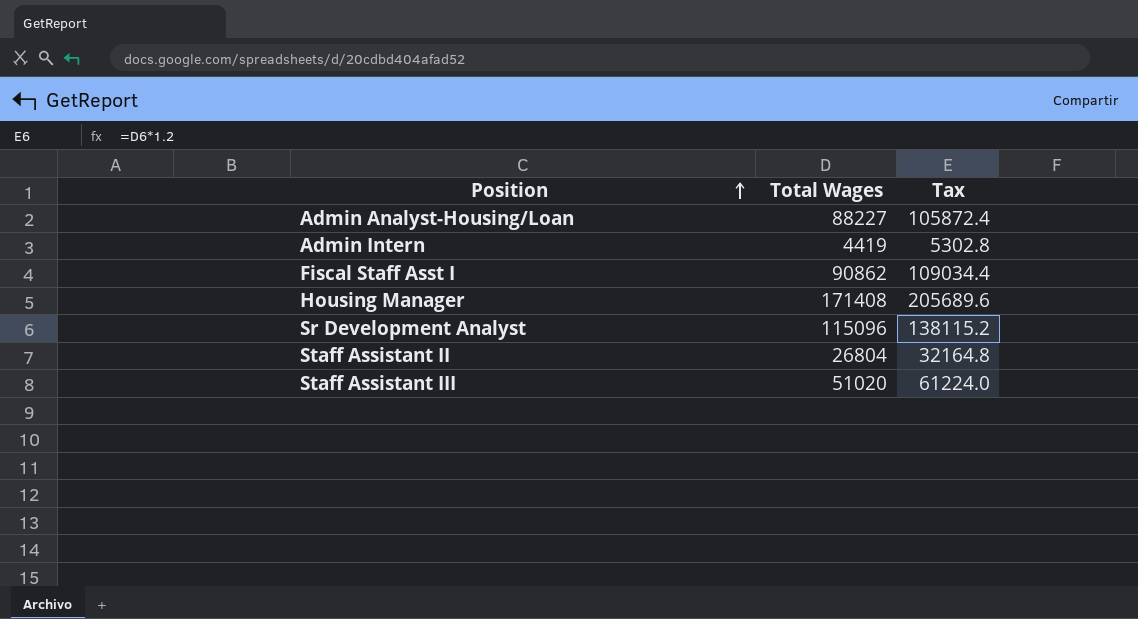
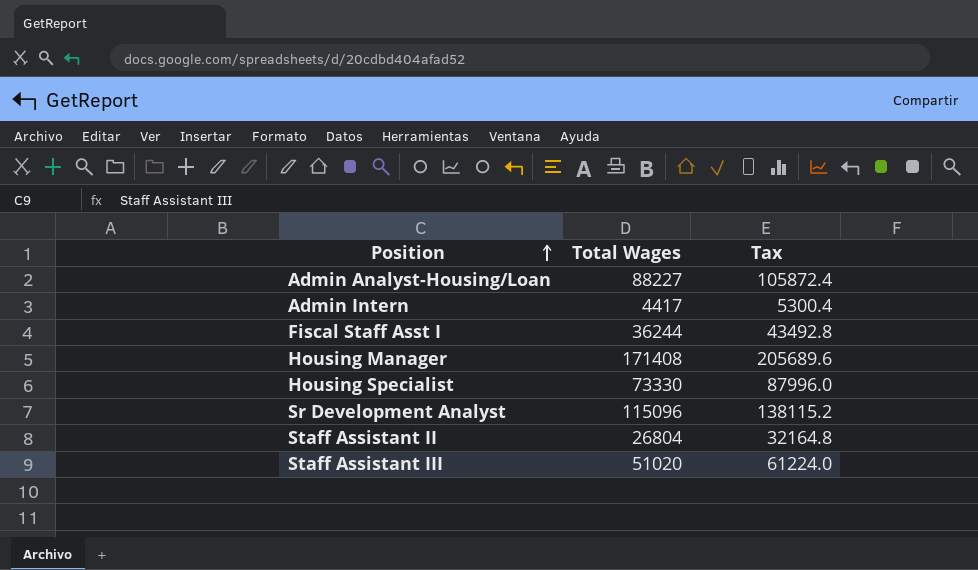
Admin Intern | Total Wages: 4419 -> 4417
Admin Intern | Tax: 5302.8 -> 5300.4
Fiscal Staff Asst I | Total Wages: 90862 -> 36244
Fiscal Staff Asst I | Tax: 109034.4 -> 43492.8
row Housing Specialist: none -> 73330 | 87996.0

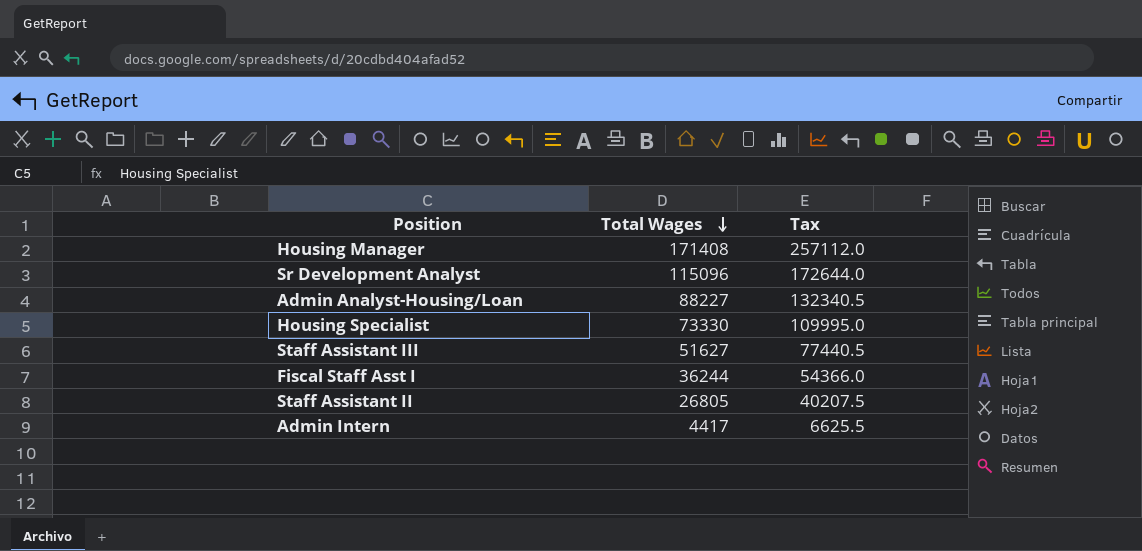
row order: Position ascending -> Total Wages descending
column Tax | formula: [Total Wages] * 1.2 -> [Total Wages] * 1.5
Staff Assistant III | Total Wages: 51020 -> 51627
Staff Assistant II | Total Wages: 26804 -> 26805

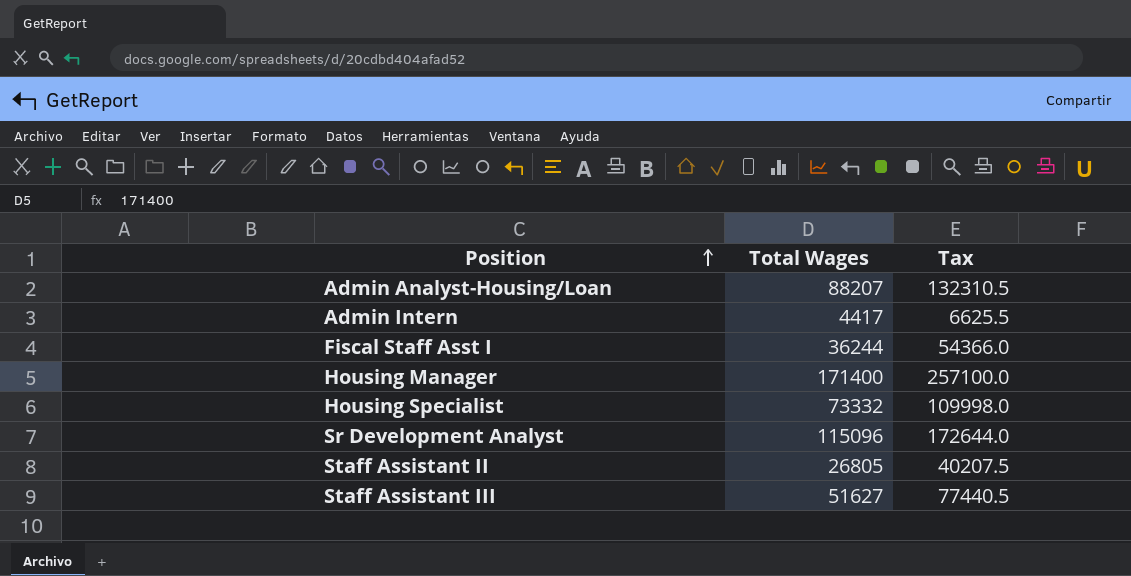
row order: Total Wages descending -> Position ascending
Admin Analyst-Housing/Loan | Total Wages: 88227 -> 88207
Admin Analyst-Housing/Loan | Tax: 132340.5 -> 132310.5
Housing Manager | Total Wages: 171408 -> 171400
Housing Manager | Tax: 257112.0 -> 257100.0
Housing Specialist | Total Wages: 73330 -> 73332
Housing Specialist | Tax: 109995.0 -> 109998.0

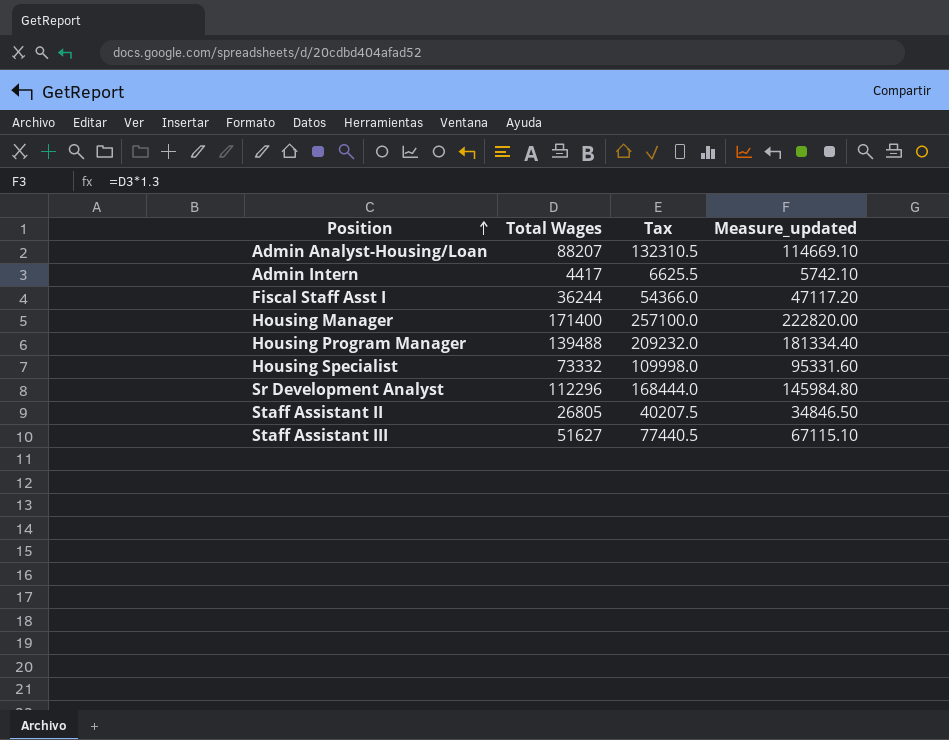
column Measure_updated | formula: none -> [Total Wages] * 1.3
row Housing Program Manager: none -> 139488 | 209232.0 | 181334.40
Sr Development Analyst | Total Wages: 115096 -> 112296
Sr Development Analyst | Tax: 172644.0 -> 168444.0

